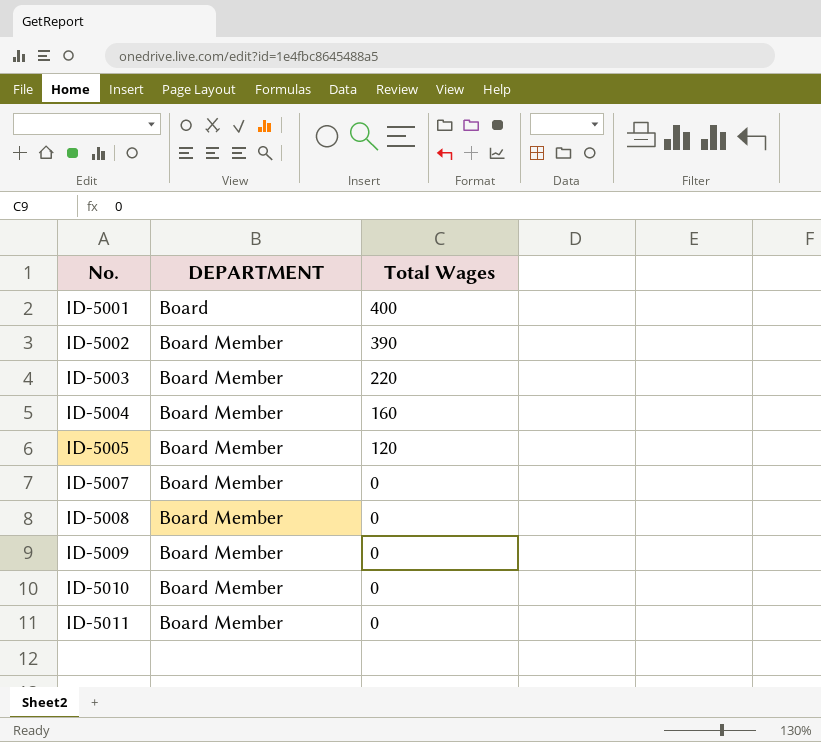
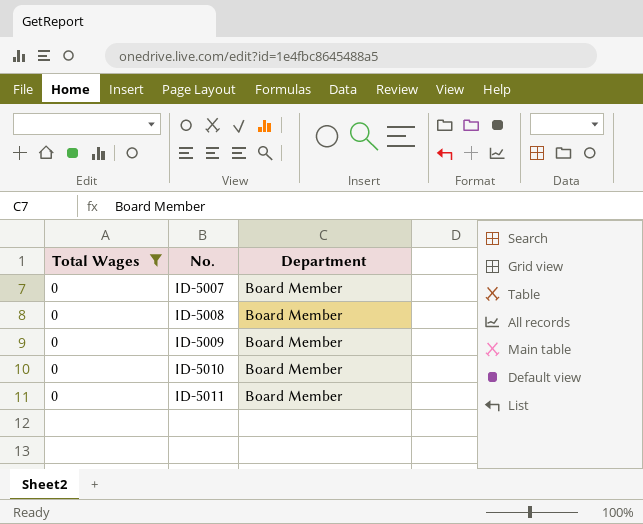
filter: none -> Total Wages = 0
column Total Wages | position: 3 -> 1
column name: DEPARTMENT -> Department

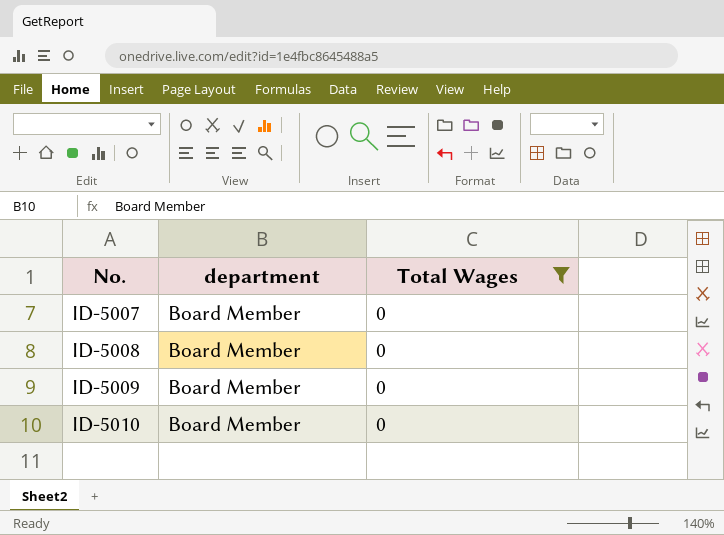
column name: Department -> department
column Total Wages | position: 1 -> 3
row ID-5011: 0 | Board Member -> none

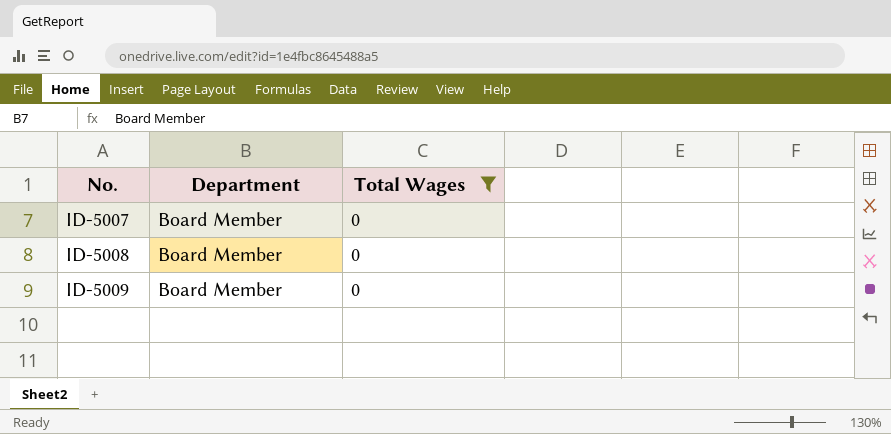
column name: department -> Department
row ID-5010: Board Member | 0 -> none

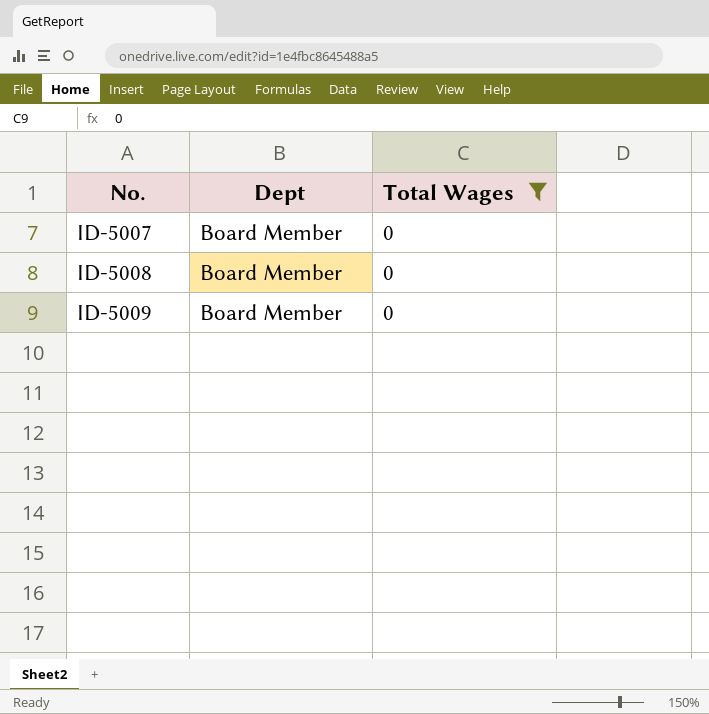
column name: Department -> Dept

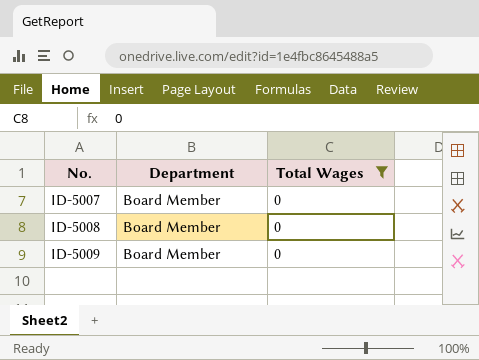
column name: Dept -> Department

